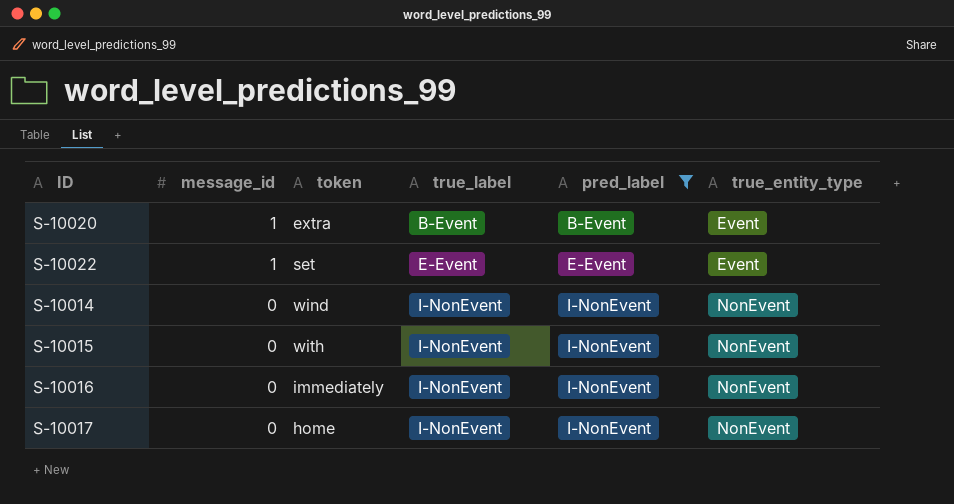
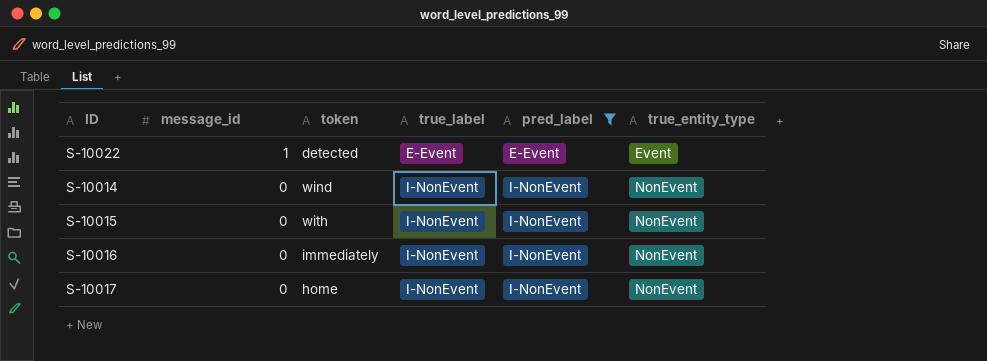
row S-10020: 1 | extra | B-Event | B-Event | Event -> none
S-10022 | token: set -> detected

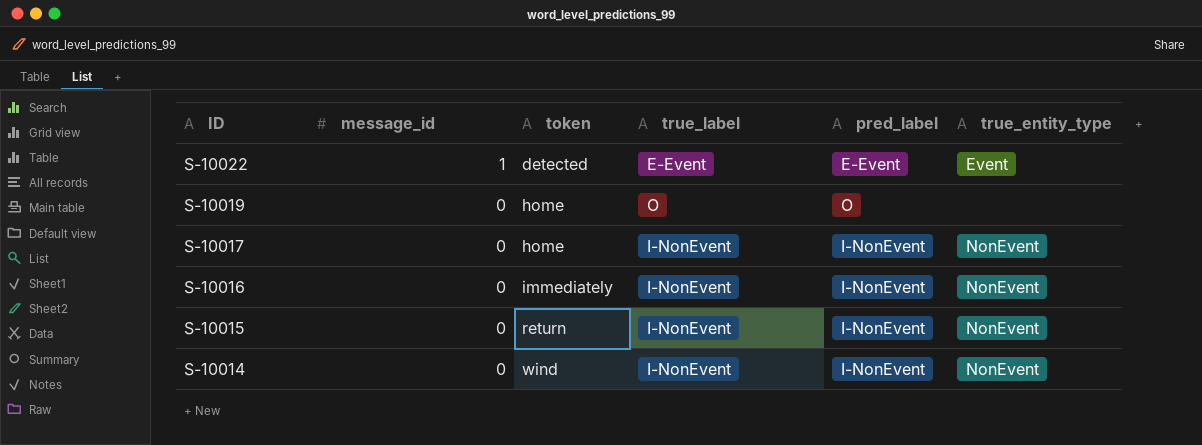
filter: pred_label != O -> none
row order: message_id descending -> ID descending
S-10015 | token: with -> return

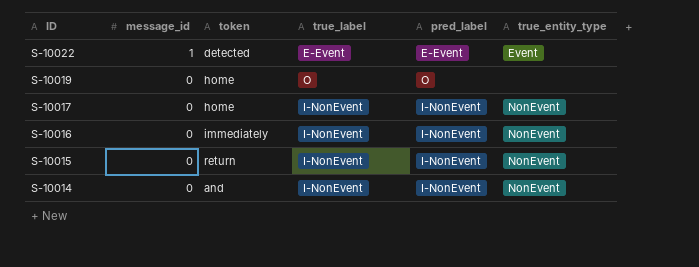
S-10014 | token: wind -> and

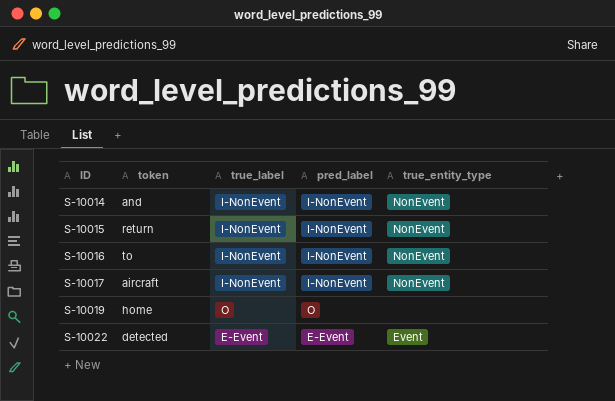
row order: ID descending -> ID ascending
column message_id | position: 2 -> none
S-10016 | token: immediately -> to
S-10017 | token: home -> aircraft

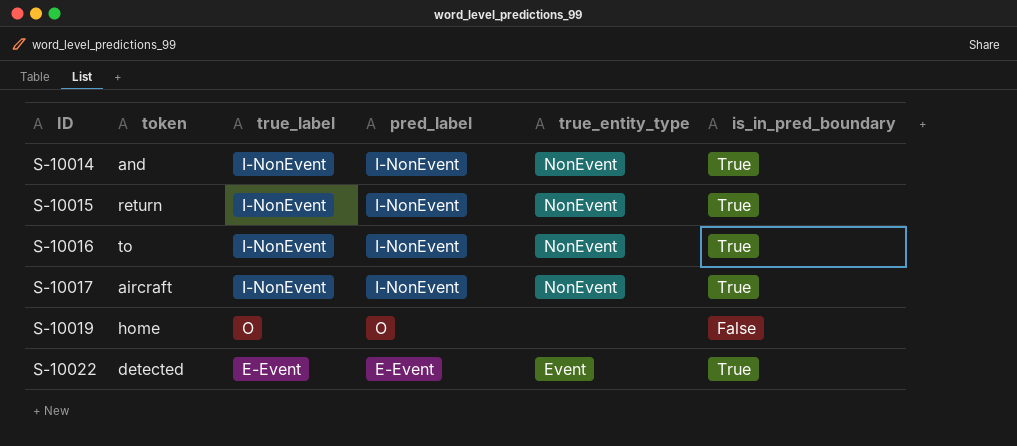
column is_in_pred_boundary | position: none -> 6

